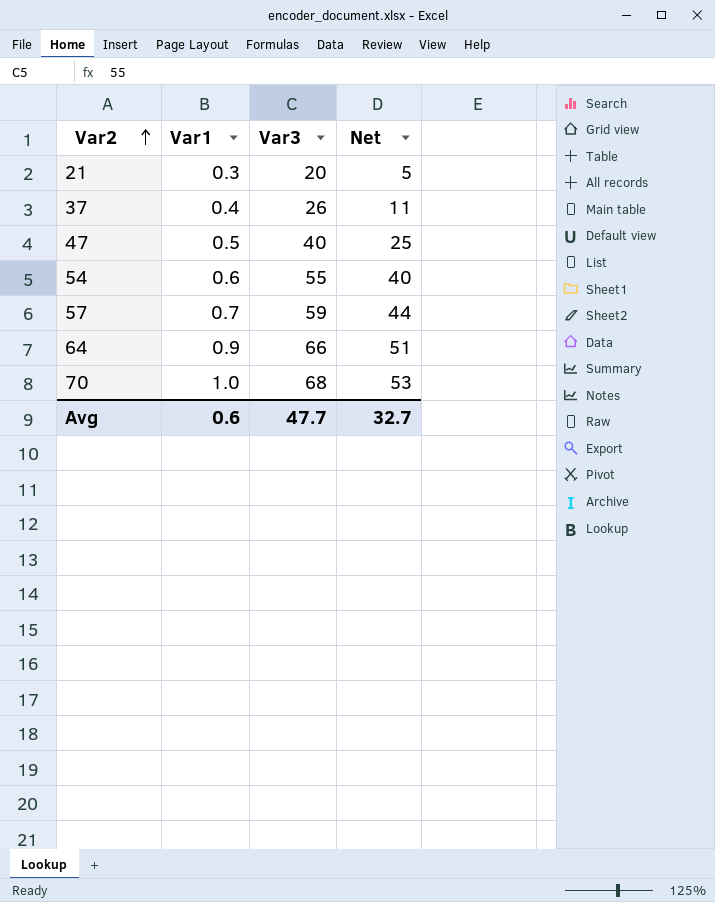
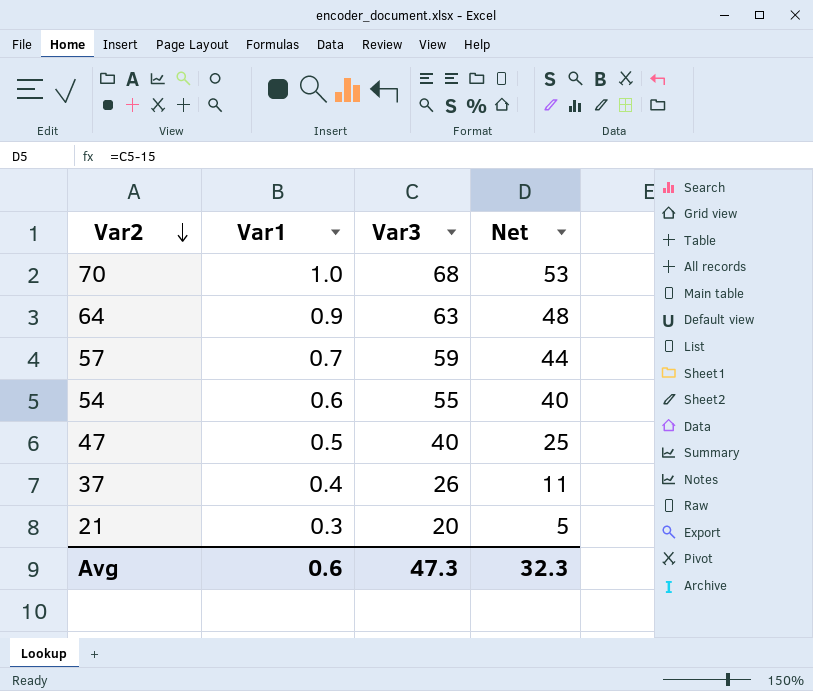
row order: Var2 ascending -> Var2 descending
64 | Var3: 66 -> 63
64 | Net: 51 -> 48
Avg | Var3: 47.7 -> 47.3
Avg | Net: 32.7 -> 32.3

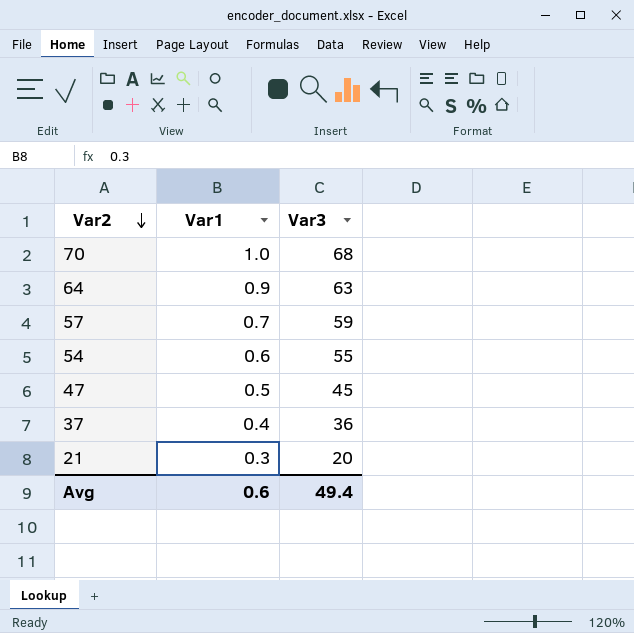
column Net | formula: [Var3] - 15 -> none
47 | Var3: 40 -> 45
37 | Var3: 26 -> 36
Avg | Var3: 47.3 -> 49.4

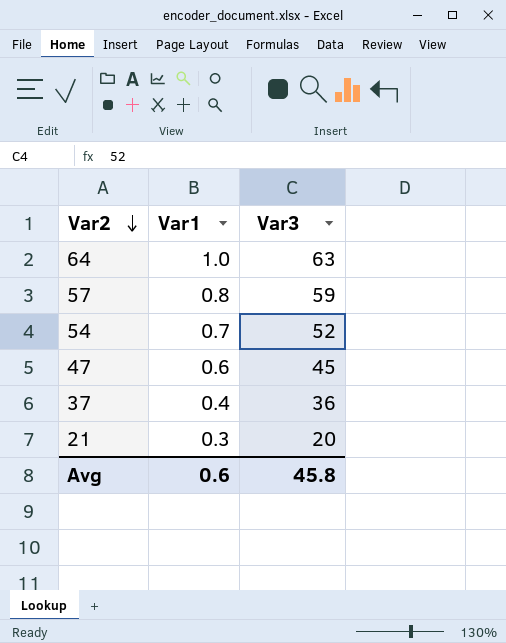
row 70: 1.0 | 68 -> none
64 | Var1: 0.9 -> 1.0
57 | Var1: 0.7 -> 0.8
54 | Var1: 0.6 -> 0.7
54 | Var3: 55 -> 52
47 | Var1: 0.5 -> 0.6
Avg | Var3: 49.4 -> 45.8

